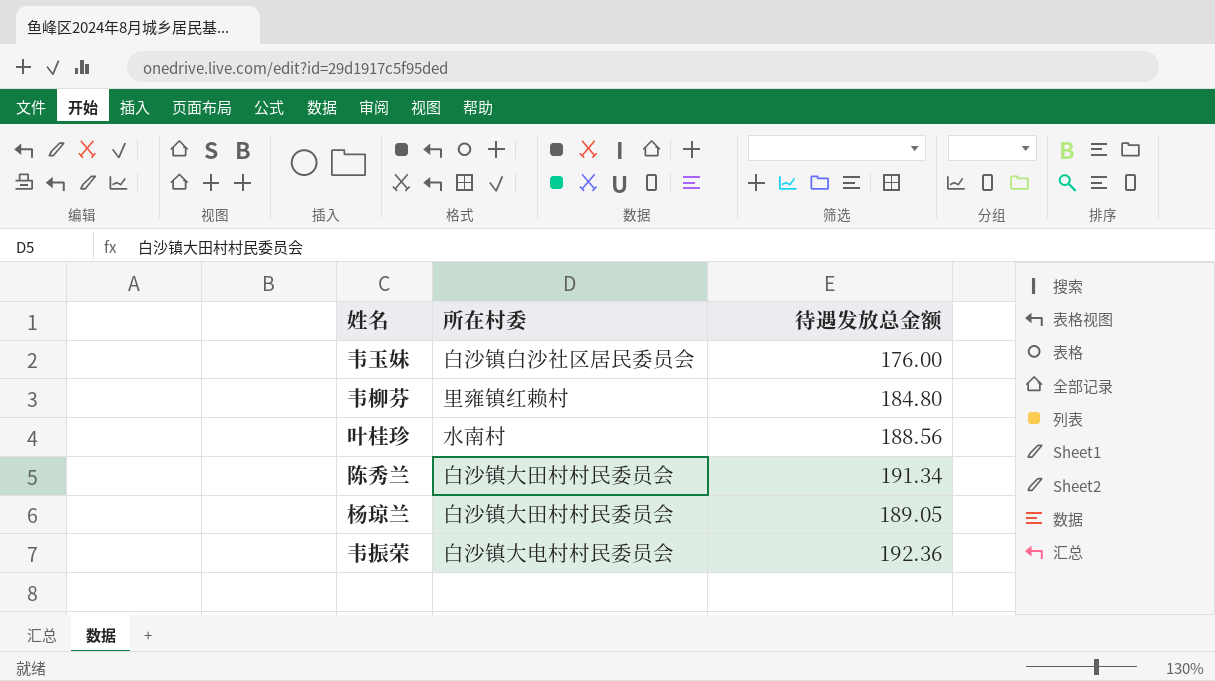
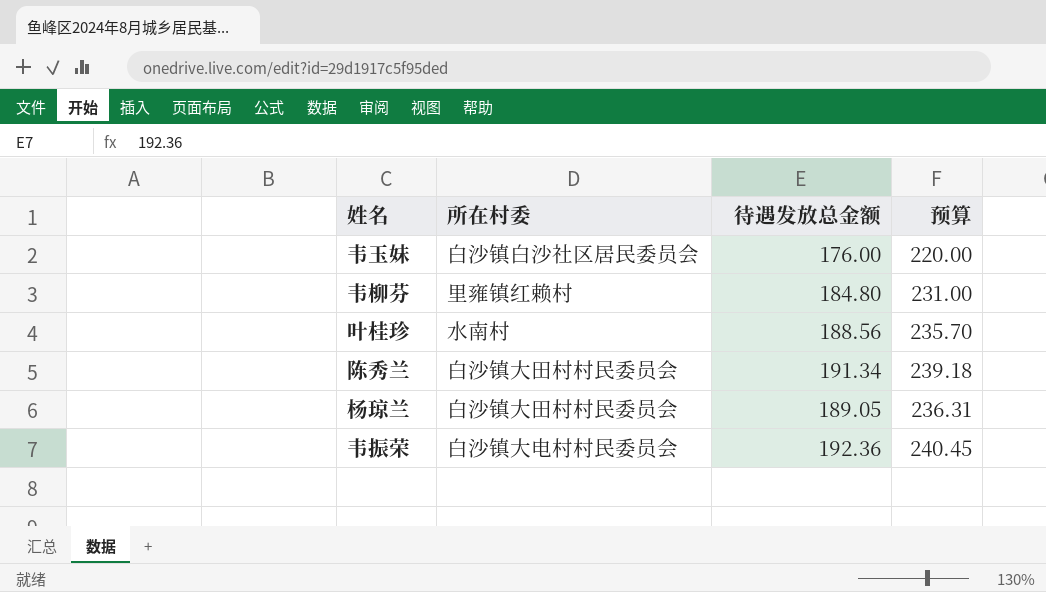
column 预算 | formula: none -> [待遇发放总金额] * 1.25

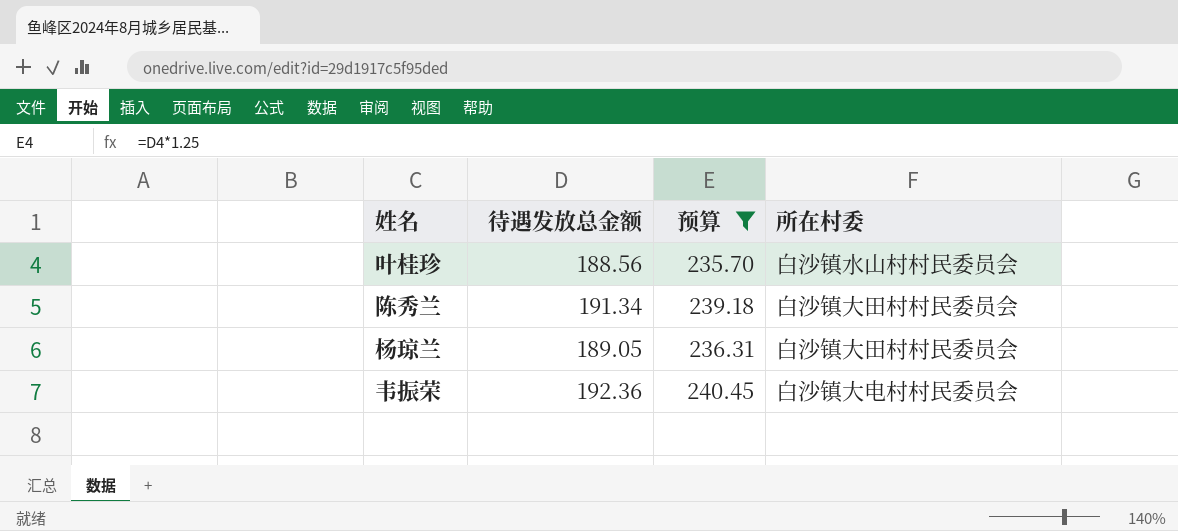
filter: none -> 预算 >= 235.70
column 所在村委 | position: 2 -> 4
叶桂珍 | 所在村委: 水南村 -> 白沙镇水山村村民委员会

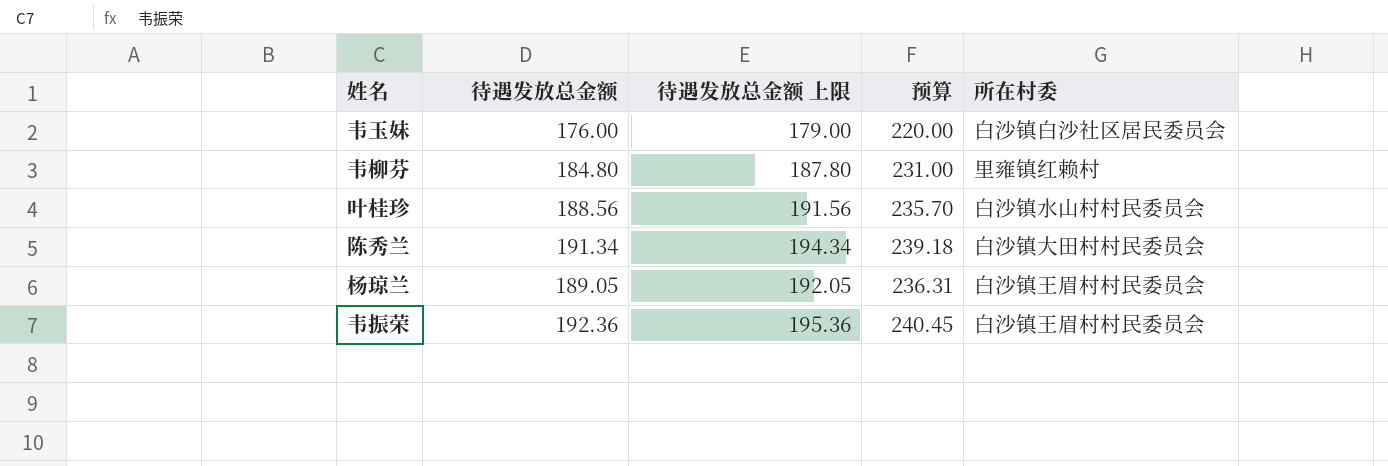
filter: 预算 >= 235.70 -> none
column 待遇发放总金额 上限 | formula: none -> [待遇发放总金额] + 3
杨琼兰 | 所在村委: 白沙镇大田村村民委员会 -> 白沙镇王眉村村民委员会
韦振荣 | 所在村委: 白沙镇大电村村民委员会 -> 白沙镇王眉村村民委员会

